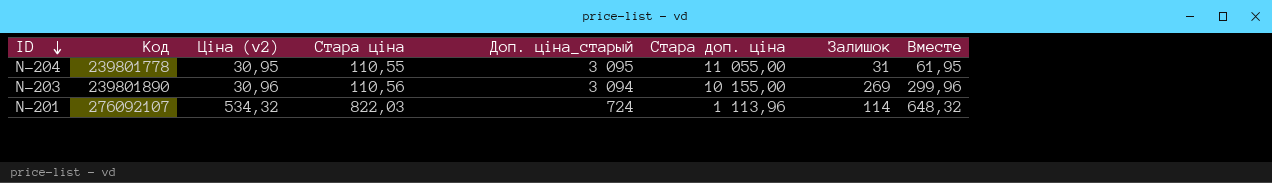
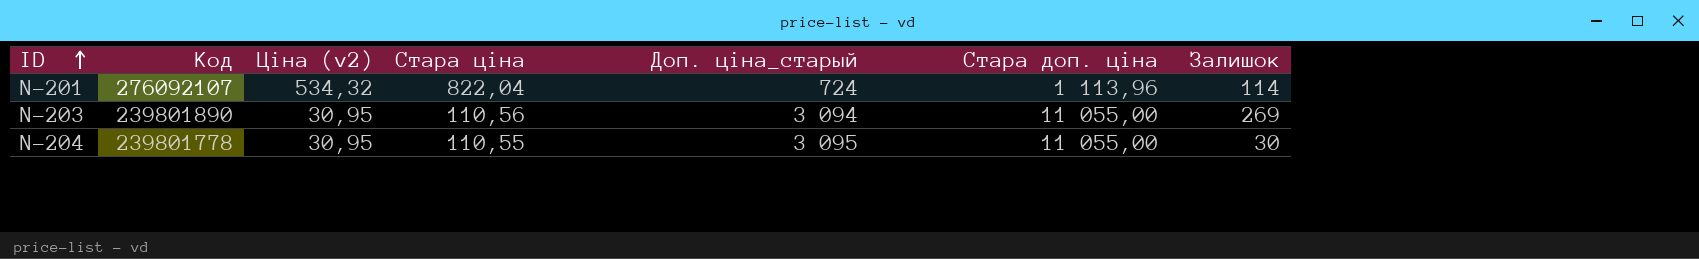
row order: ID descending -> ID ascending
column Вместе | formula: [Ціна (v2)] + [Залишок] -> none
N-201 | Стара ціна: 822,03 -> 822,04
N-203 | Ціна (v2): 30,96 -> 30,95
N-203 | Стара доп. ціна: 10 155,00 -> 11 055,00
N-204 | Залишок: 31 -> 30

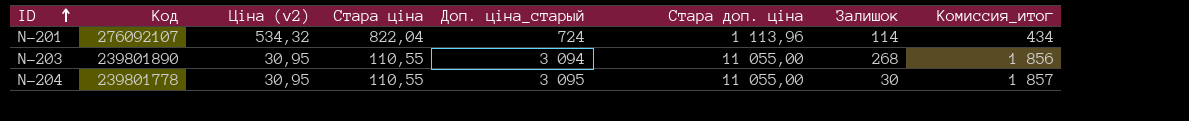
column Комиссия_итог | formula: none -> [Доп. ціна_старый] * 0,6
N-203 | Стара ціна: 110,56 -> 110,55
N-203 | Залишок: 269 -> 268

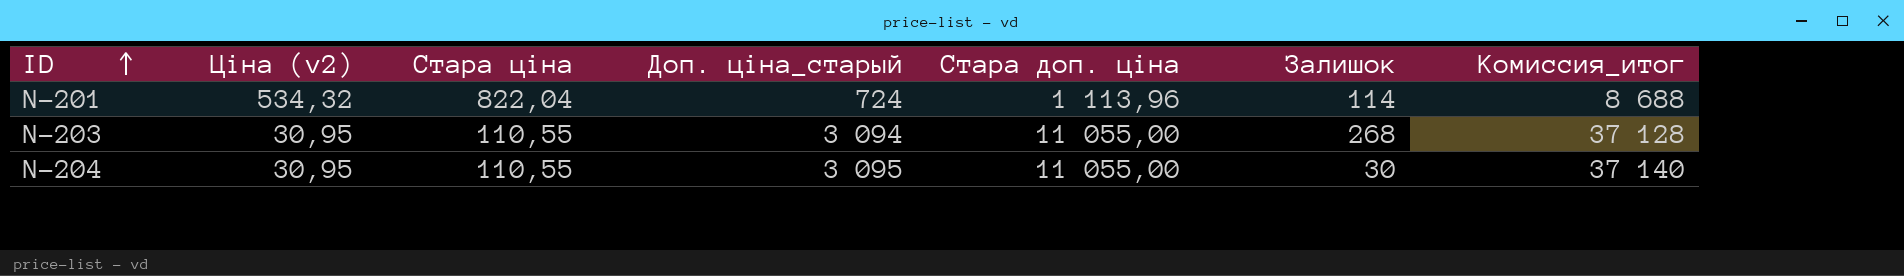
column Код | position: 2 -> none
column Комиссия_итог | formula: [Доп. ціна_старый] * 0,6 -> [Доп. ціна_старый] * 12

